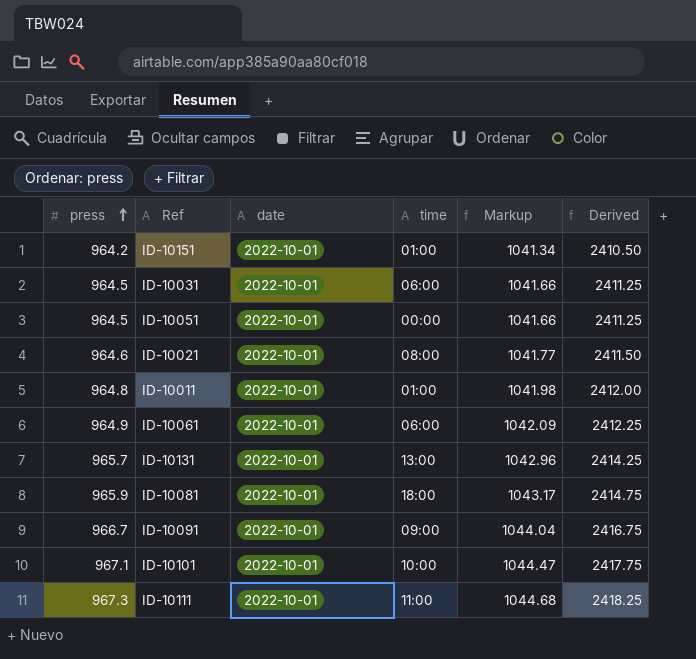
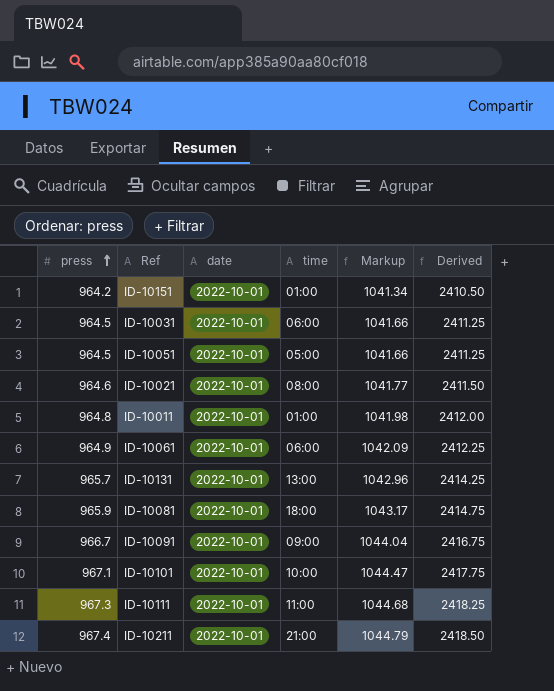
ID-10051 | time: 00:00 -> 05:00
row ID-10211: none -> 967.4 | 2022-10-01 | 21:00 | 1044.79 | 2418.50

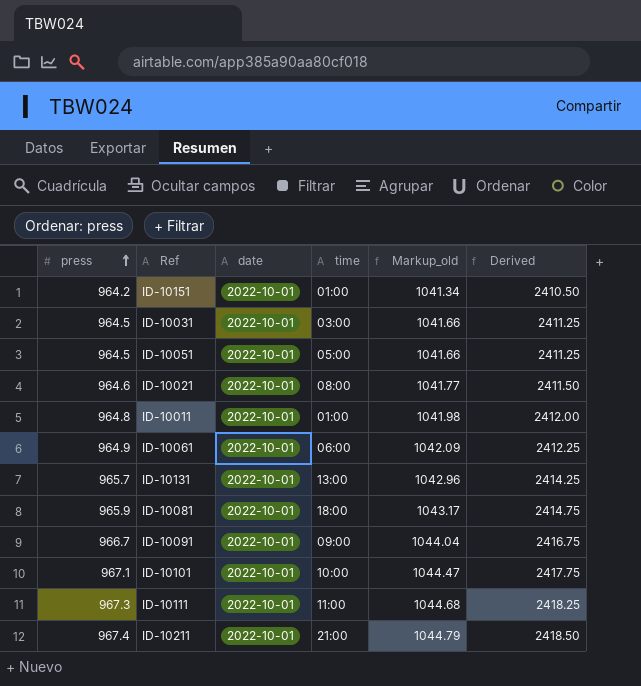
column name: Markup -> Markup_old
ID-10031 | time: 06:00 -> 03:00

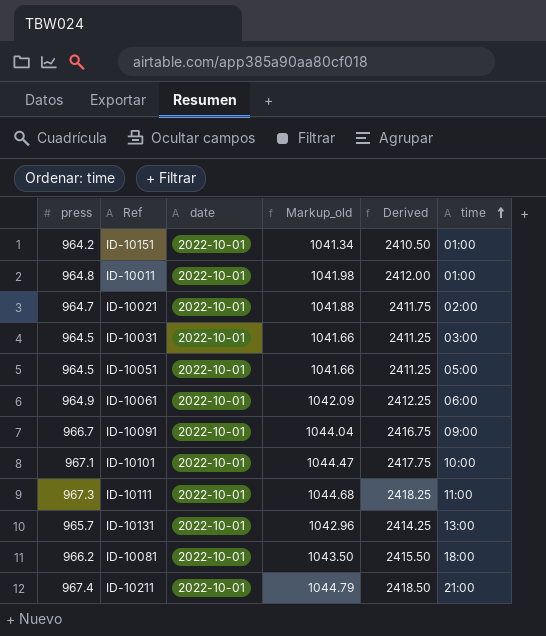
row order: press ascending -> time ascending
column time | position: 4 -> 6
ID-10021 | press: 964.6 -> 964.7
ID-10021 | Markup_old: 1041.77 -> 1041.88
ID-10021 | Derived: 2411.50 -> 2411.75
ID-10021 | time: 08:00 -> 02:00
ID-10081 | press: 965.9 -> 966.2
ID-10081 | Markup_old: 1043.17 -> 1043.50
ID-10081 | Derived: 2414.75 -> 2415.50

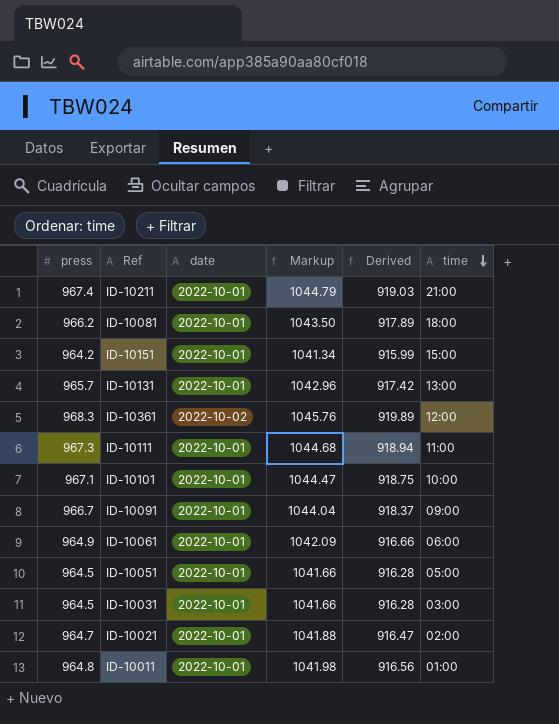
row order: time ascending -> time descending
column name: Markup_old -> Markup
column Derived | formula: [press] * 2.5 -> [press] * 0.95
ID-10151 | time: 01:00 -> 15:00
row ID-10361: none -> 968.3 | 2022-10-02 | 1045.76 | 919.89 | 12:00

